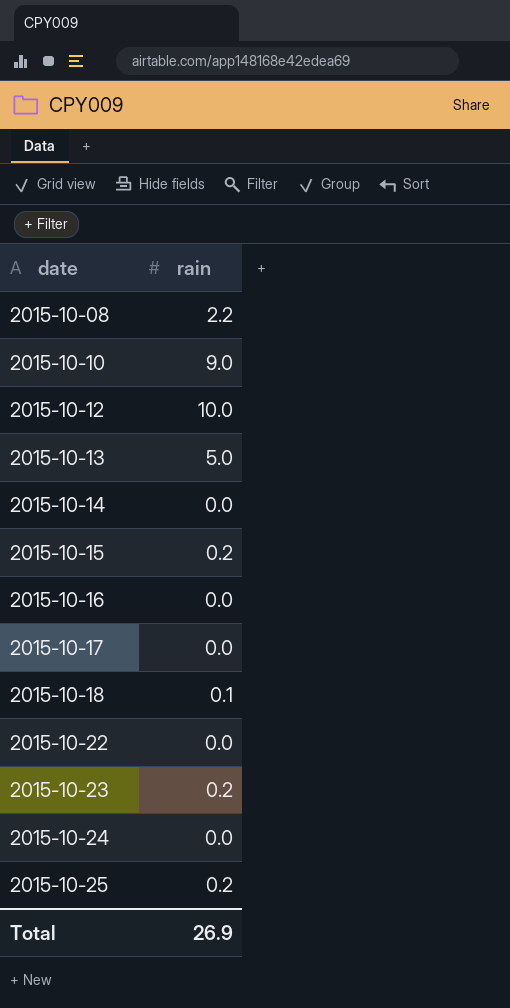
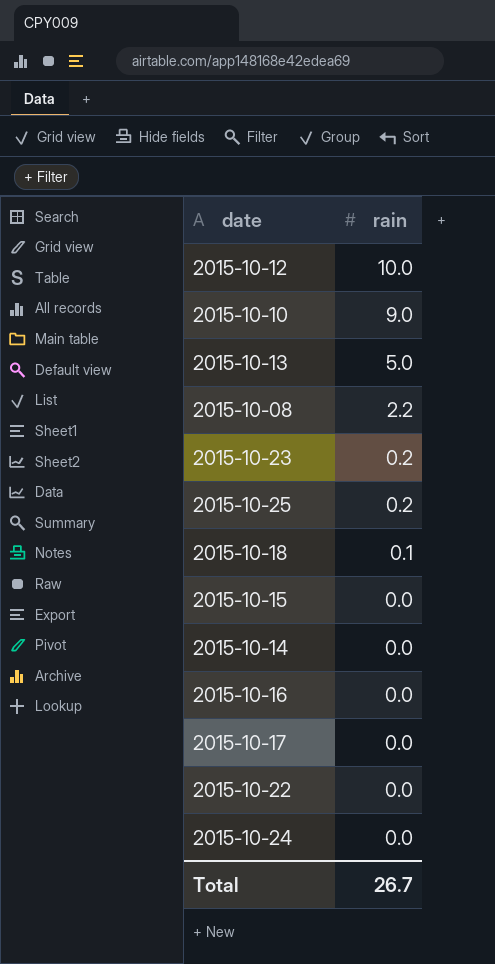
row order: date ascending -> rain descending
2015-10-15 | rain: 0.2 -> 0.0
Total | rain: 26.9 -> 26.7

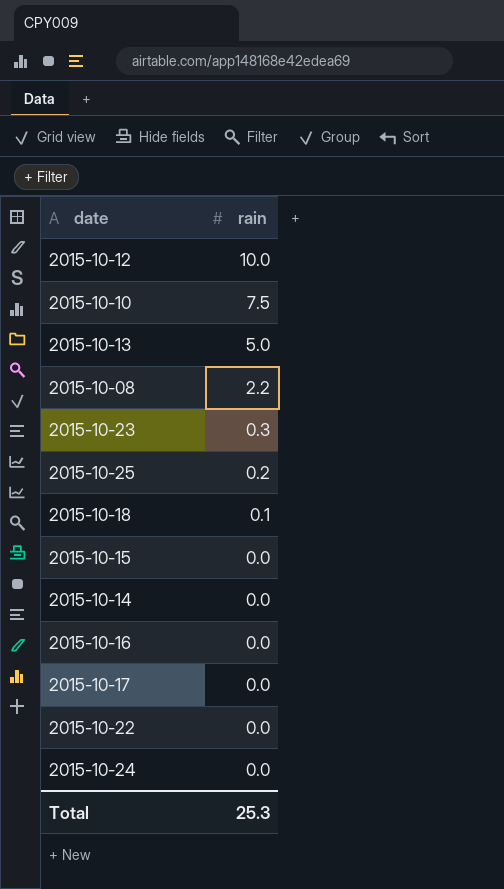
2015-10-10 | rain: 9.0 -> 7.5
2015-10-23 | rain: 0.2 -> 0.3
Total | rain: 26.7 -> 25.3

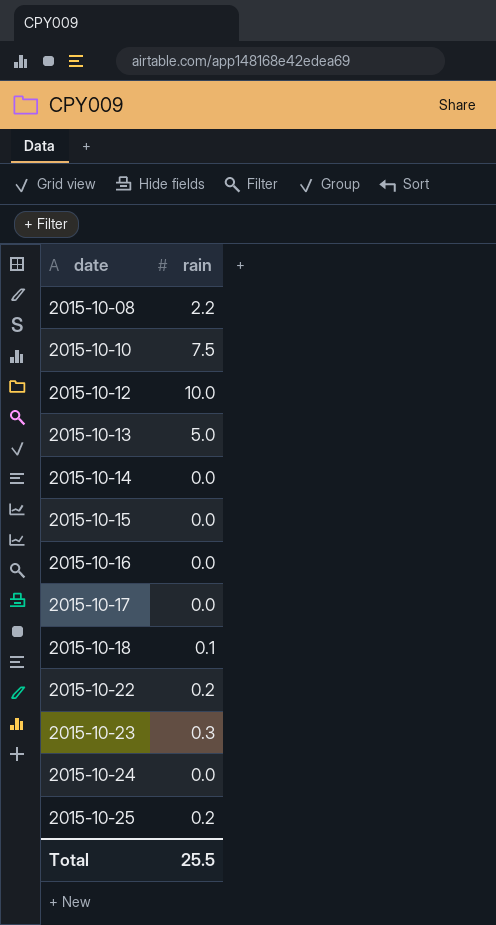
row order: rain descending -> date ascending
2015-10-22 | rain: 0.0 -> 0.2
Total | rain: 25.3 -> 25.5

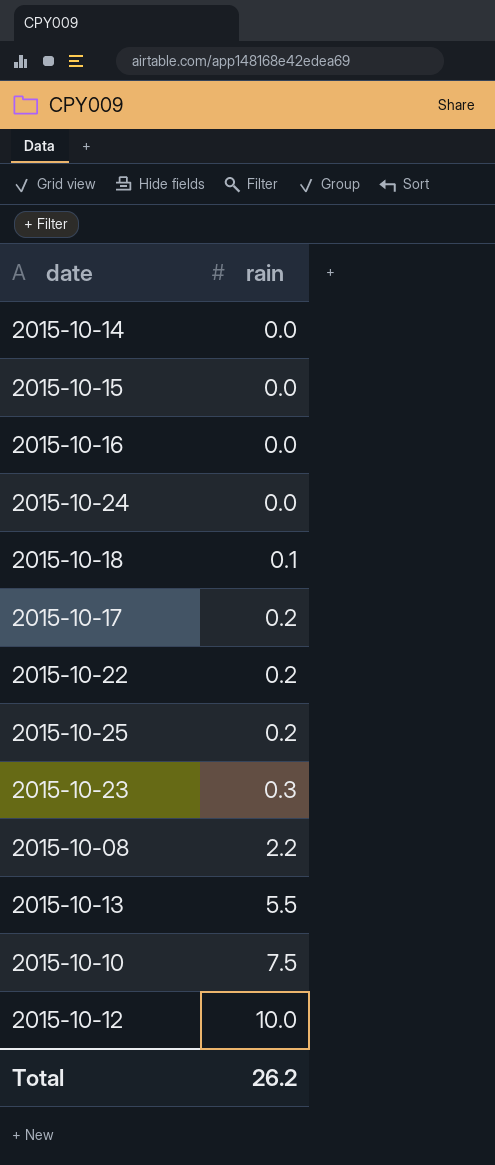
row order: date ascending -> rain ascending
2015-10-17 | rain: 0.0 -> 0.2
2015-10-13 | rain: 5.0 -> 5.5
Total | rain: 25.5 -> 26.2

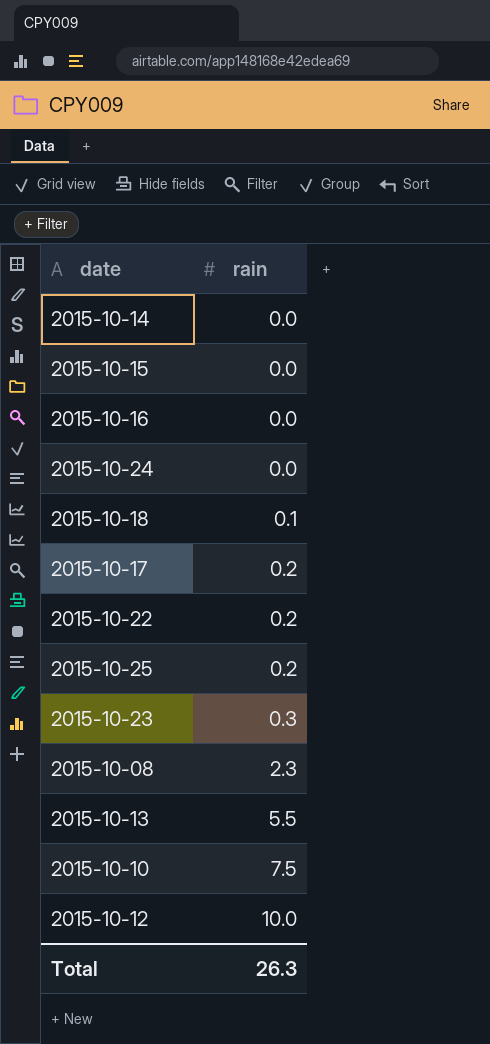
2015-10-08 | rain: 2.2 -> 2.3
Total | rain: 26.2 -> 26.3

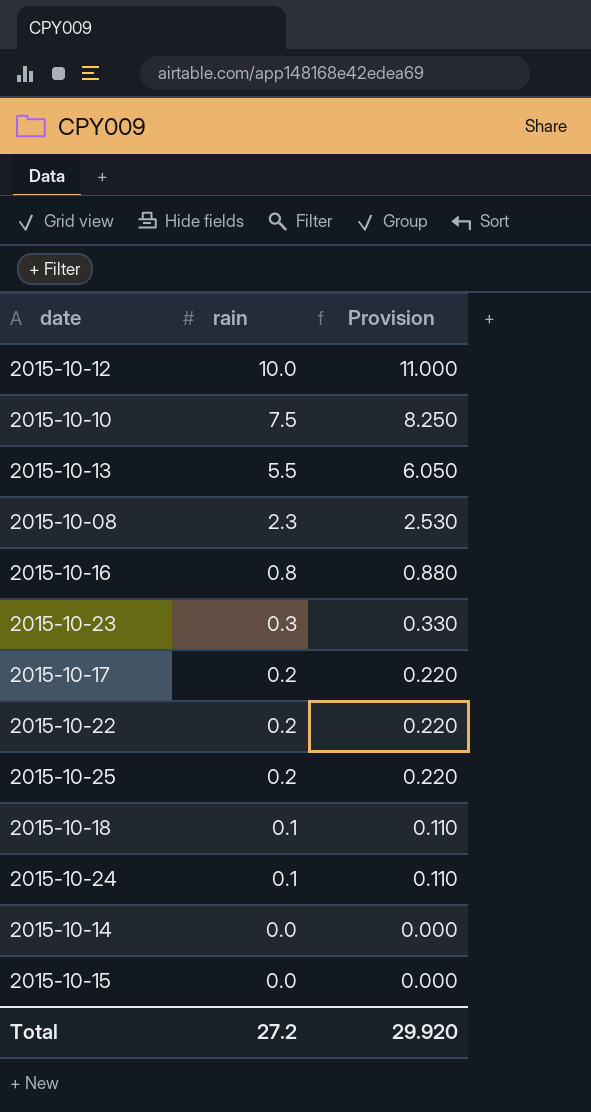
row order: rain ascending -> rain descending
column Provision | formula: none -> [rain] * 1.1
2015-10-16 | rain: 0.0 -> 0.8
2015-10-24 | rain: 0.0 -> 0.1
Total | rain: 26.3 -> 27.2

